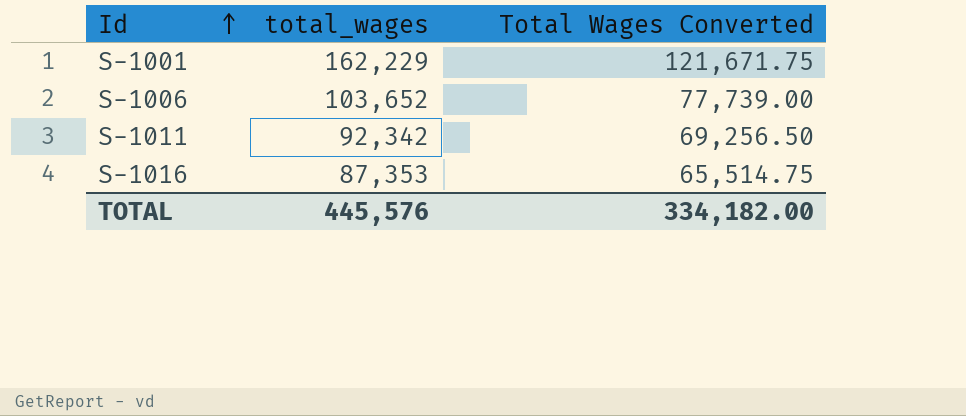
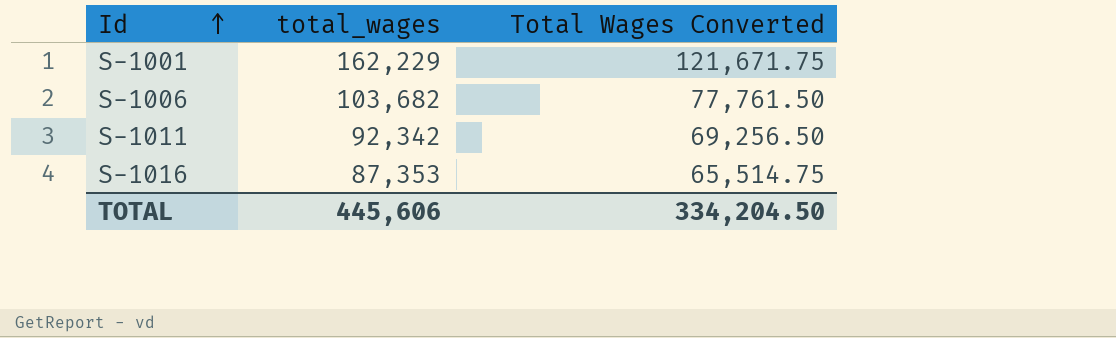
S-1006 | total_wages: 103,652 -> 103,682
S-1006 | Total Wages Converted: 77,739.00 -> 77,761.50
TOTAL | total_wages: 445,576 -> 445,606
TOTAL | Total Wages Converted: 334,182.00 -> 334,204.50

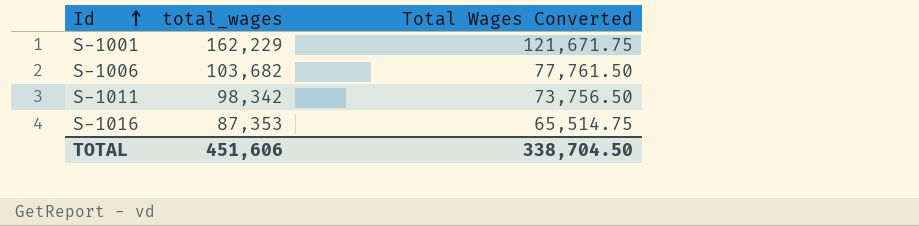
S-1011 | total_wages: 92,342 -> 98,342
S-1011 | Total Wages Converted: 69,256.50 -> 73,756.50
TOTAL | total_wages: 445,606 -> 451,606
TOTAL | Total Wages Converted: 334,204.50 -> 338,704.50

